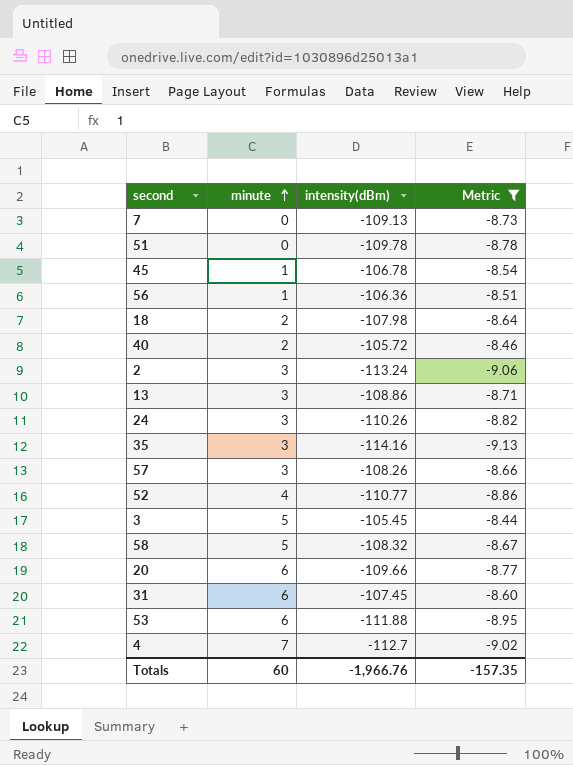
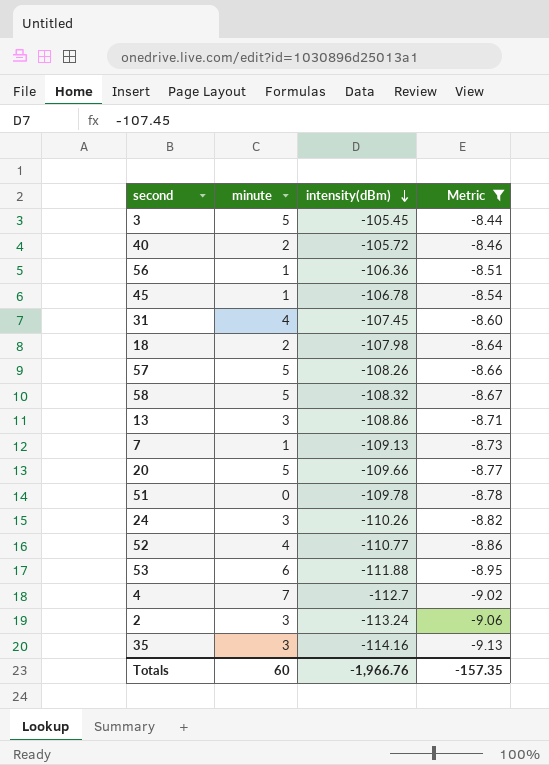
row order: minute ascending -> intensity(dBm) descending
31 | minute: 6 -> 4
57 | minute: 3 -> 5
7 | minute: 0 -> 1
20 | minute: 6 -> 5

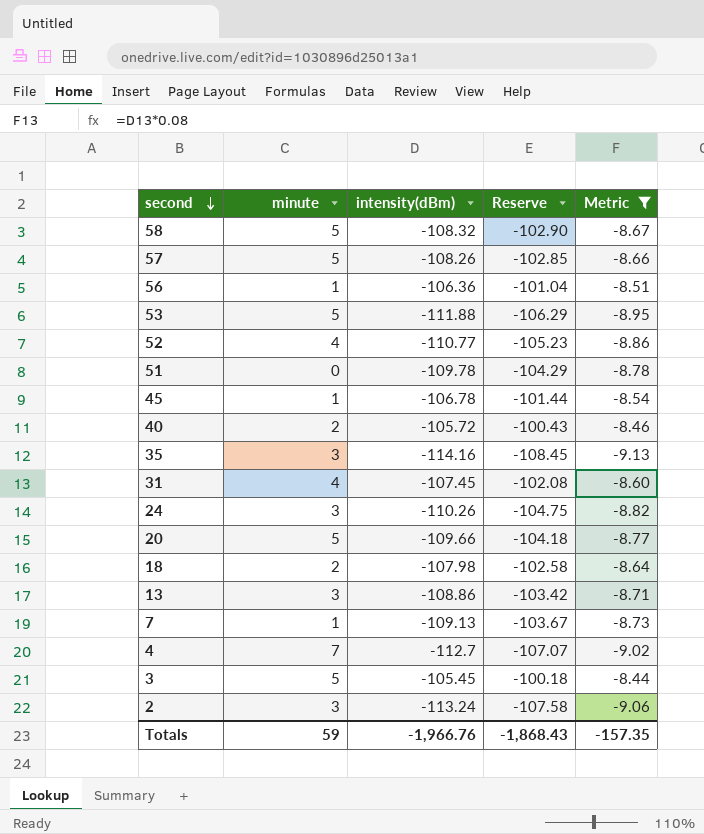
row order: intensity(dBm) descending -> second descending
column Reserve | formula: none -> [intensity(dBm)] * 0.95
53 | minute: 6 -> 5
Totals | minute: 60 -> 59

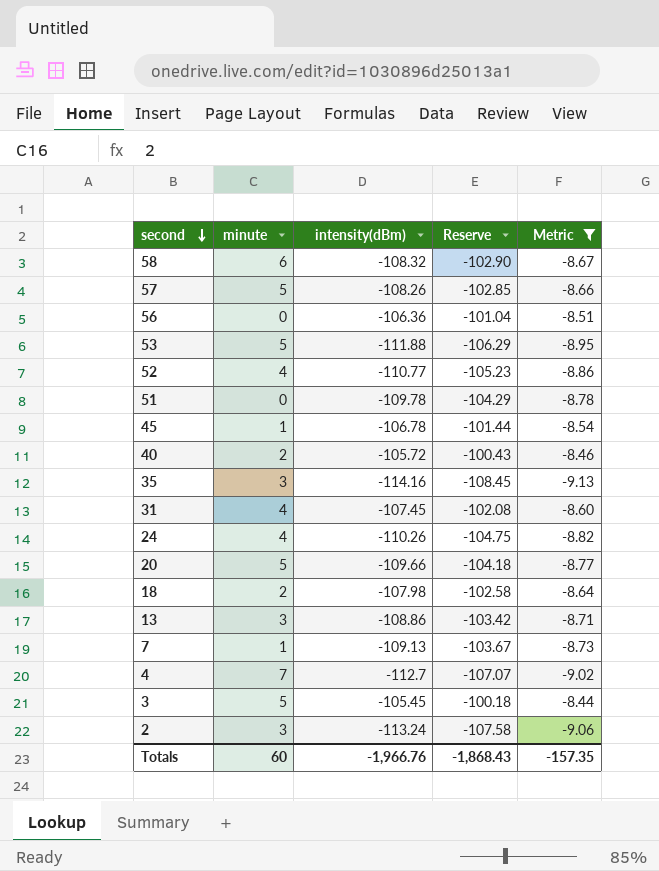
58 | minute: 5 -> 6
56 | minute: 1 -> 0
24 | minute: 3 -> 4
Totals | minute: 59 -> 60

